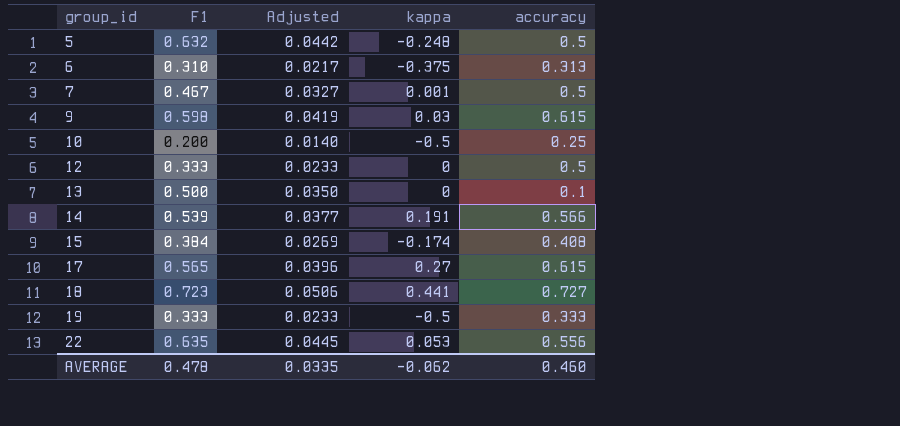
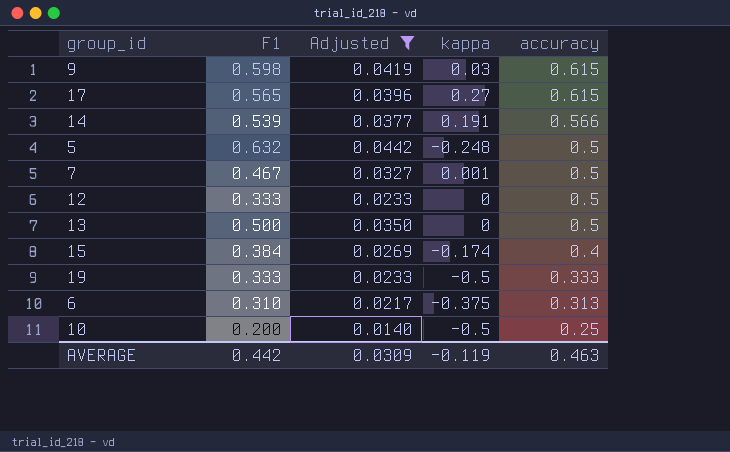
filter: none -> Adjusted <= 0.0442
row order: group_id ascending -> accuracy descending
13 | accuracy: 0.1 -> 0.5
15 | accuracy: 0.408 -> 0.4
AVERAGE | F1: 0.478 -> 0.442
AVERAGE | Adjusted: 0.0335 -> 0.0309
AVERAGE | kappa: -0.062 -> -0.119
AVERAGE | accuracy: 0.460 -> 0.463

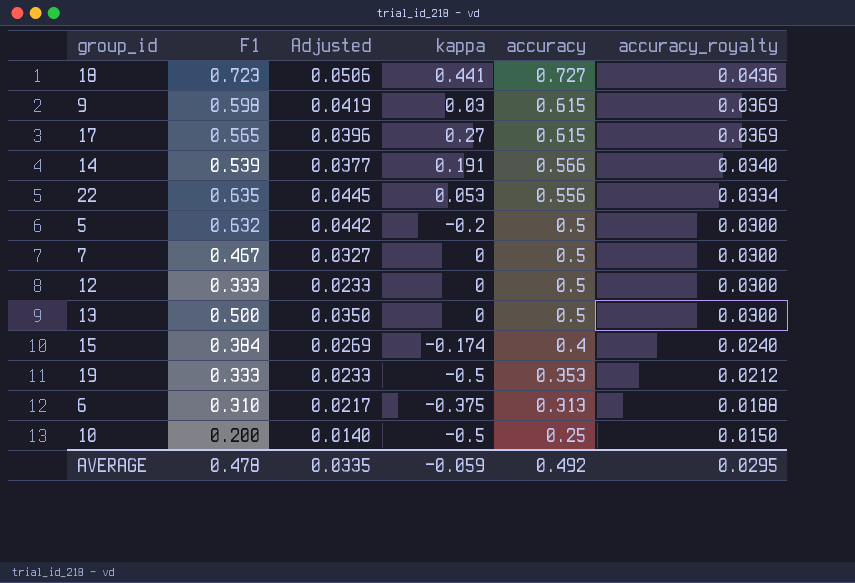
filter: Adjusted <= 0.0442 -> none
column accuracy_royalty | formula: none -> [accuracy] * 0.06
5 | kappa: -0.248 -> -0.2
7 | kappa: 0.001 -> 0
19 | accuracy: 0.333 -> 0.353
AVERAGE | F1: 0.442 -> 0.478
AVERAGE | Adjusted: 0.0309 -> 0.0335
AVERAGE | kappa: -0.119 -> -0.059
AVERAGE | accuracy: 0.463 -> 0.492

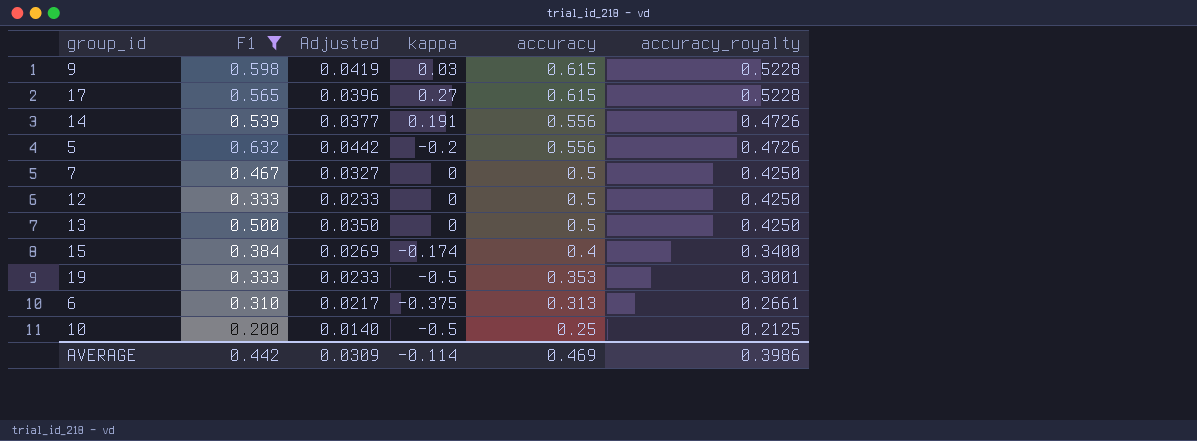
filter: none -> F1 <= 0.632
column accuracy_royalty | formula: [accuracy] * 0.06 -> [accuracy] * 0.85
14 | accuracy: 0.566 -> 0.556
5 | accuracy: 0.5 -> 0.556
AVERAGE | F1: 0.478 -> 0.442
AVERAGE | Adjusted: 0.0335 -> 0.0309
AVERAGE | kappa: -0.059 -> -0.114
AVERAGE | accuracy: 0.492 -> 0.469
AVERAGE | accuracy_royalty: 0.0295 -> 0.3986

